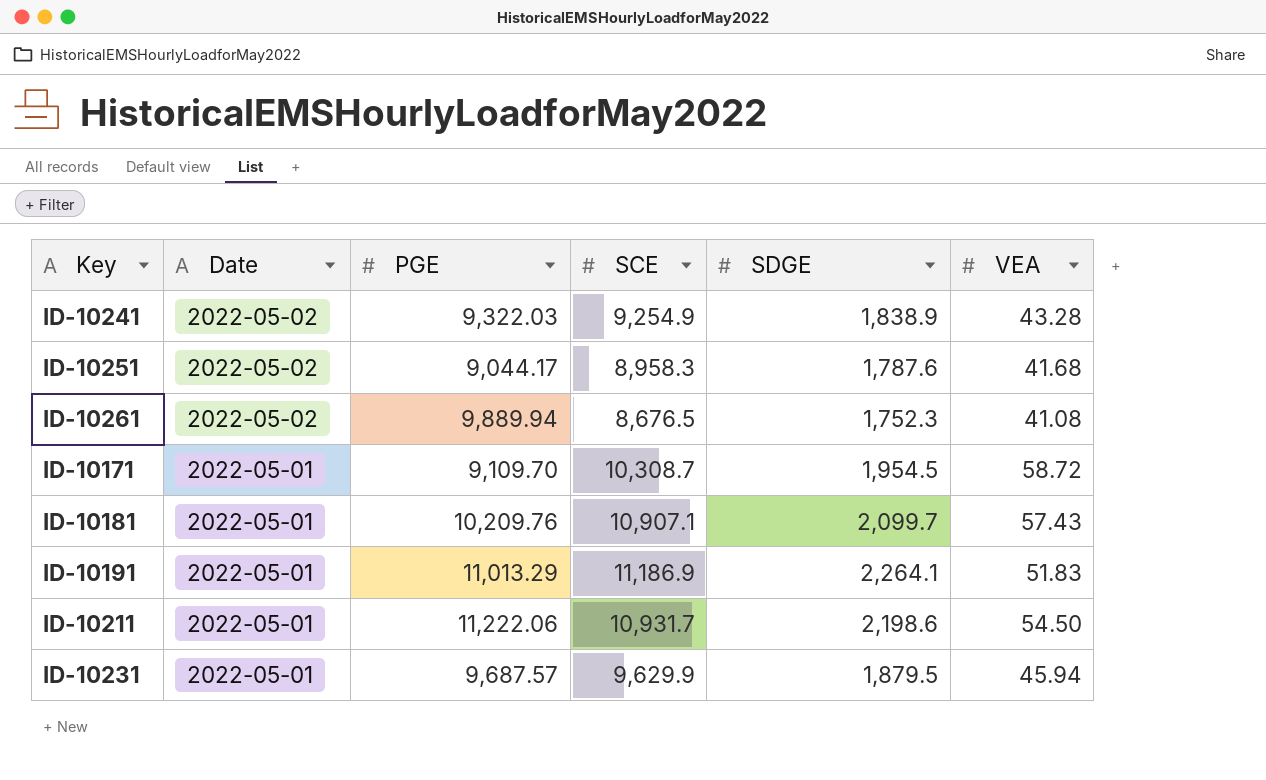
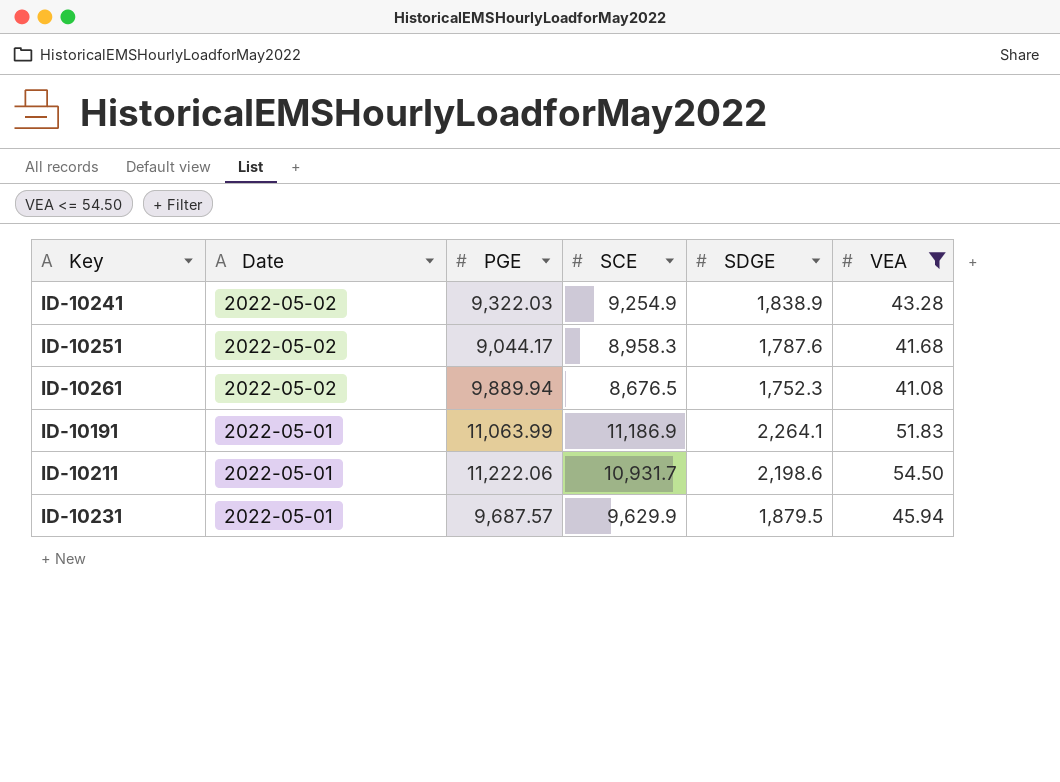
filter: none -> VEA <= 54.50
ID-10191 | PGE: 11,013.29 -> 11,063.99

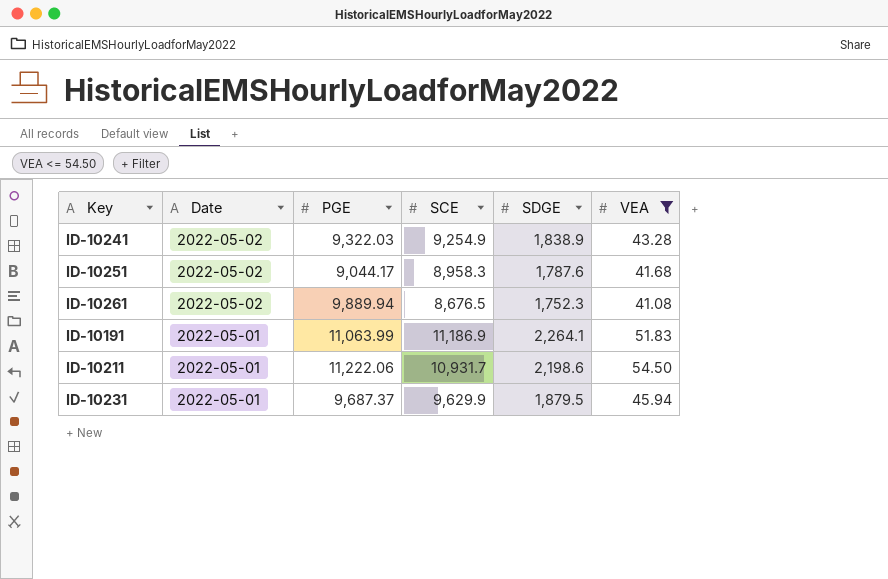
ID-10231 | PGE: 9,687.57 -> 9,687.37

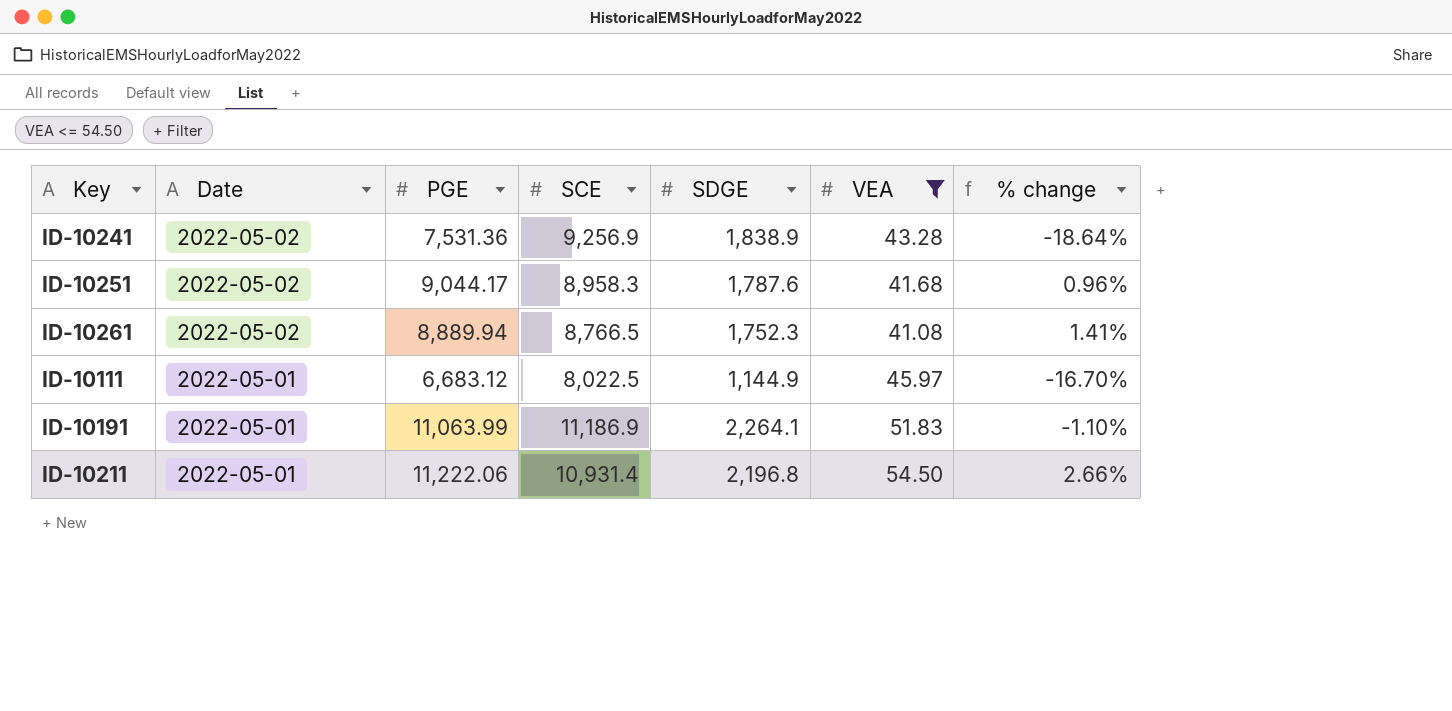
column % change | formula: none -> ([PGE] - [SCE]) / [SCE]
row ID-10231: 2022-05-01 | 9,687.37 | 9,629.9 | 1,879.5 | 45.94 -> none
ID-10241 | PGE: 9,322.03 -> 7,531.36
ID-10241 | SCE: 9,254.9 -> 9,256.9
ID-10261 | PGE: 9,889.94 -> 8,889.94
ID-10261 | SCE: 8,676.5 -> 8,766.5
row ID-10111: none -> 2022-05-01 | 6,683.12 | 8,022.5 | 1,144.9 | 45.97 | -16.70%
ID-10211 | SCE: 10,931.7 -> 10,931.4
ID-10211 | SDGE: 2,198.6 -> 2,196.8

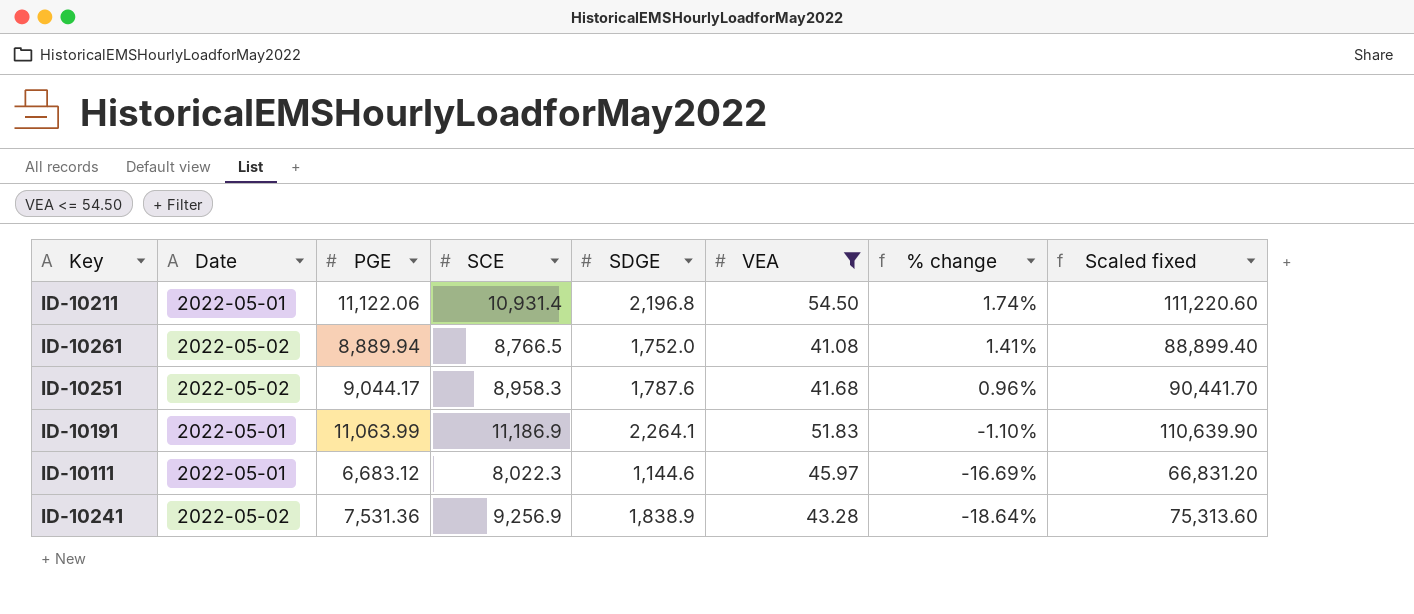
row order: Date descending -> % change descending
column Scaled fixed | formula: none -> [PGE] * 10
ID-10211 | PGE: 11,222.06 -> 11,122.06
ID-10211 | % change: 2.66% -> 1.74%
ID-10261 | SDGE: 1,752.3 -> 1,752.0
ID-10111 | SCE: 8,022.5 -> 8,022.3
ID-10111 | SDGE: 1,144.9 -> 1,144.6
ID-10111 | % change: -16.70% -> -16.69%

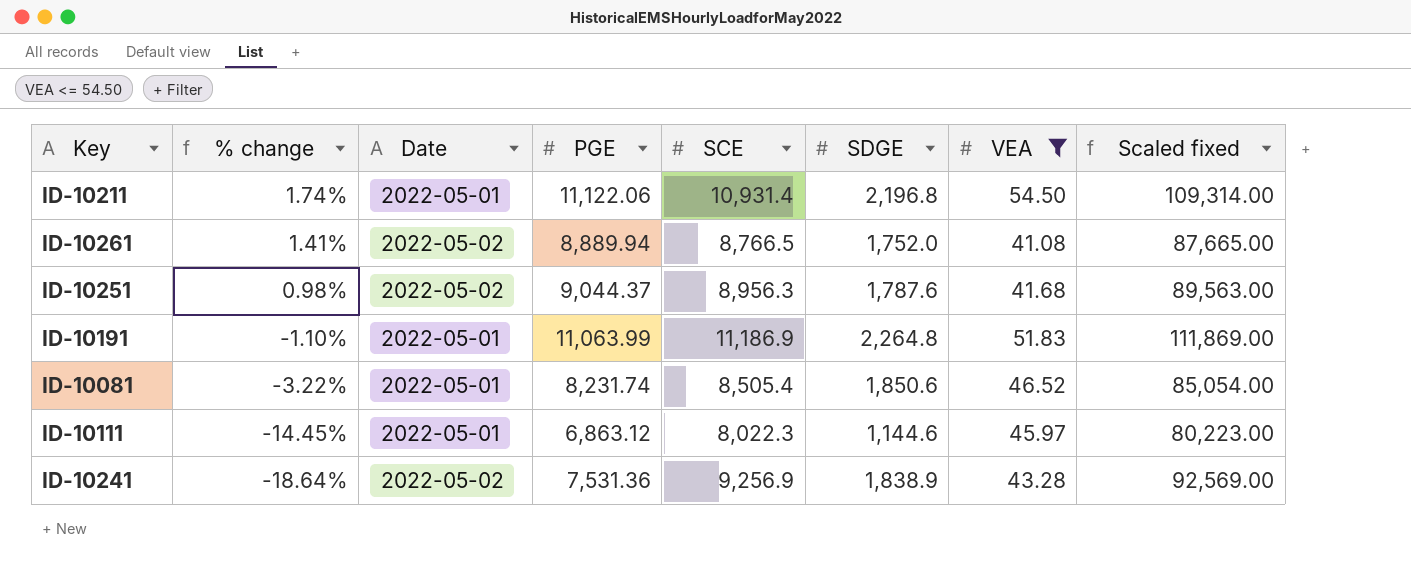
column % change | position: 7 -> 2
column Scaled fixed | formula: [PGE] * 10 -> [SCE] * 10
ID-10251 | % change: 0.96% -> 0.98%
ID-10251 | PGE: 9,044.17 -> 9,044.37
ID-10251 | SCE: 8,958.3 -> 8,956.3
ID-10191 | SDGE: 2,264.1 -> 2,264.8
row ID-10081: none -> -3.22% | 2022-05-01 | 8,231.74 | 8,505.4 | 1,850.6 | 46.52 | 85,054.00
ID-10111 | % change: -16.69% -> -14.45%
ID-10111 | PGE: 6,683.12 -> 6,863.12

